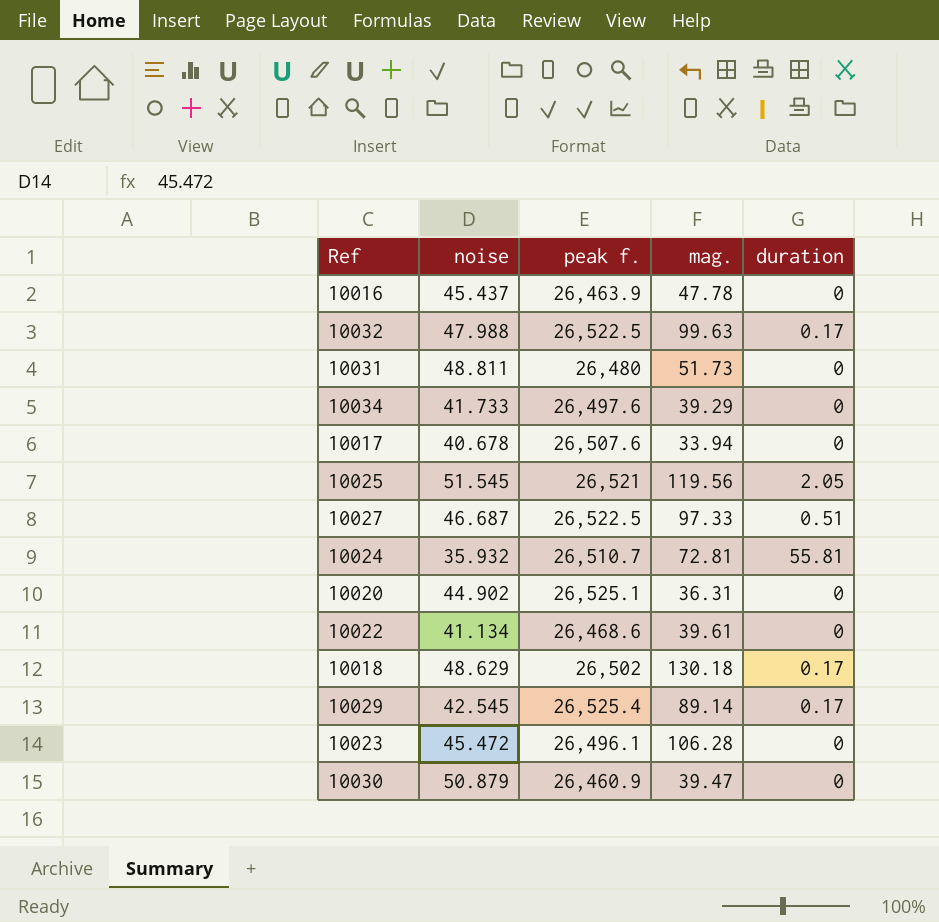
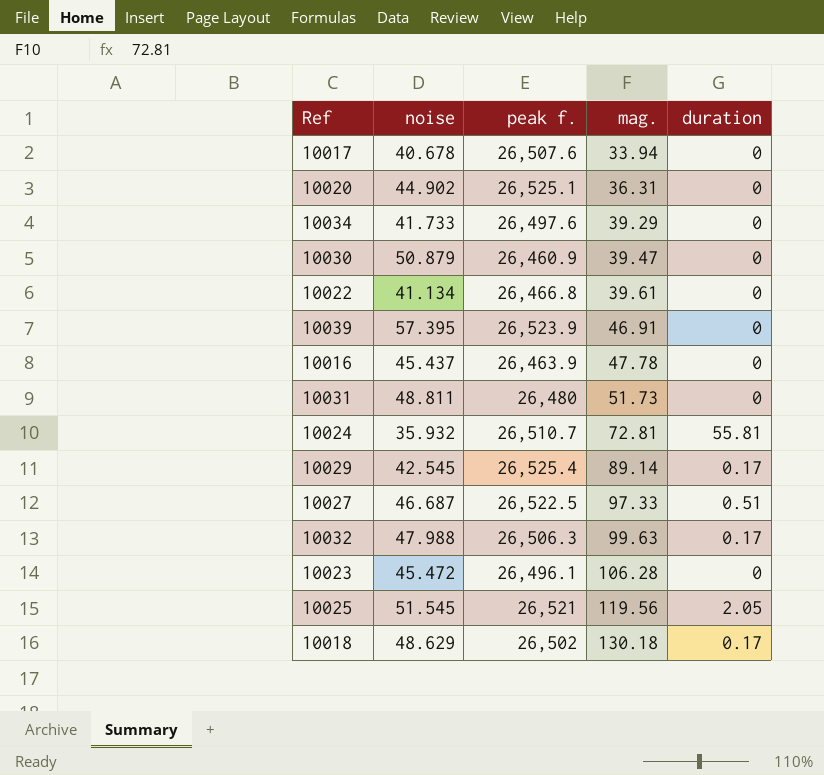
row order: none -> mag. ascending
10022 | peak f.: 26,468.6 -> 26,466.8
row 10039: none -> 57.395 | 26,523.9 | 46.91 | 0
10032 | peak f.: 26,522.5 -> 26,506.3

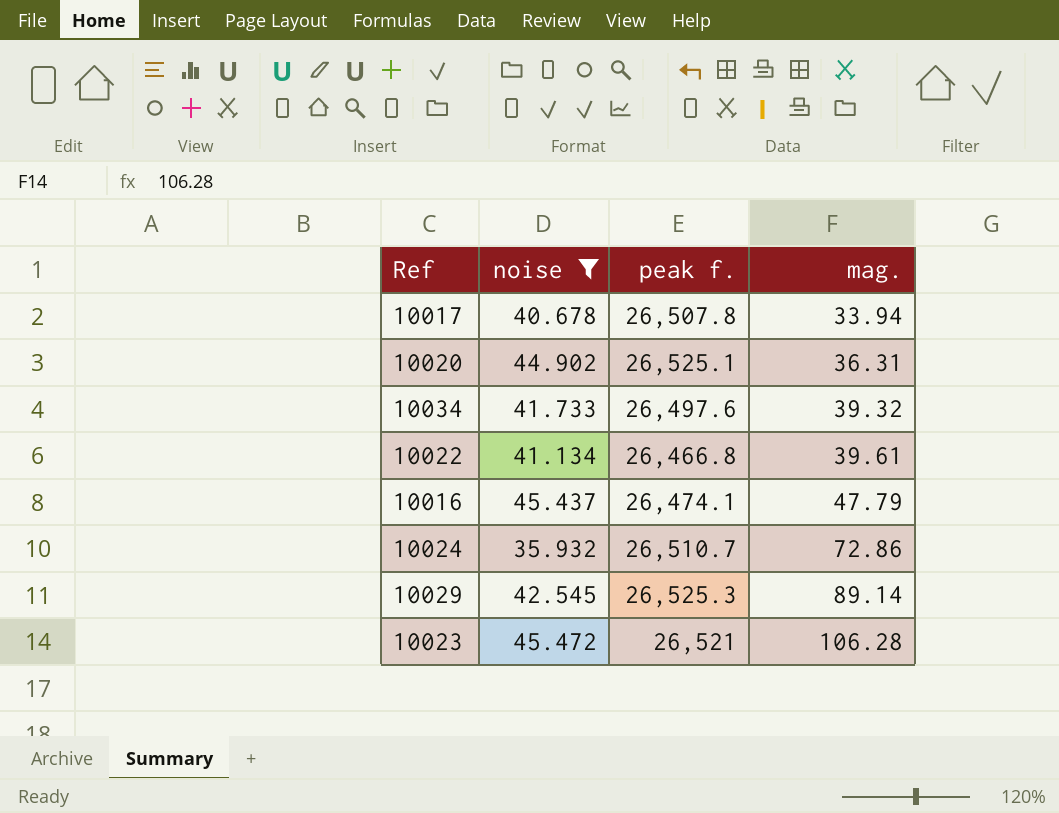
filter: none -> noise <= 45.472
column duration | position: 5 -> none
10017 | peak f.: 26,507.6 -> 26,507.8
10034 | mag.: 39.29 -> 39.32
10016 | peak f.: 26,463.9 -> 26,474.1
10016 | mag.: 47.78 -> 47.79
10024 | mag.: 72.81 -> 72.86
10029 | peak f.: 26,525.4 -> 26,525.3
10023 | peak f.: 26,496.1 -> 26,521

